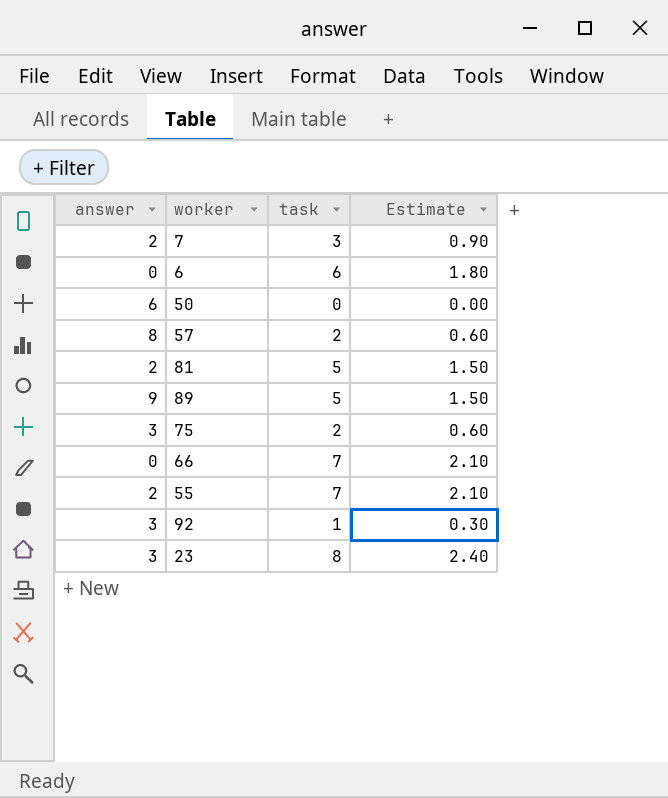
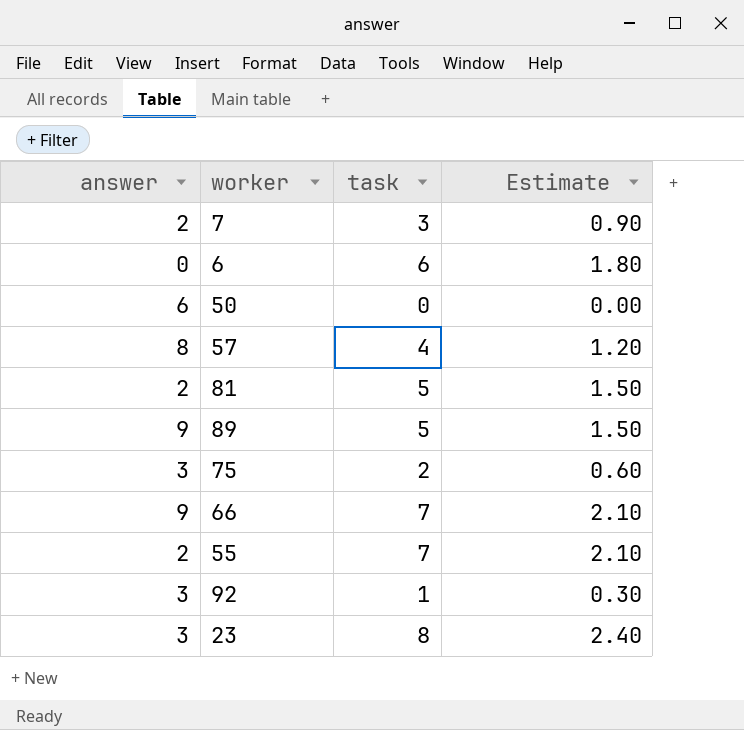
57 | task: 2 -> 4
57 | Estimate: 0.60 -> 1.20
66 | answer: 0 -> 9

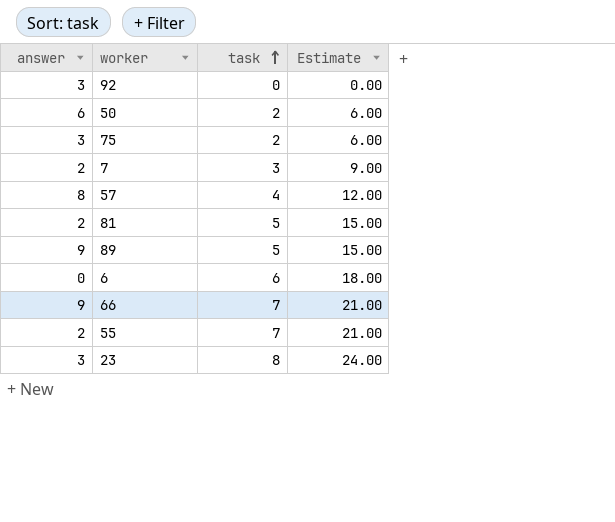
row order: none -> task ascending
column Estimate | formula: [task] * 0.3 -> [task] * 3
92 | task: 1 -> 0
50 | task: 0 -> 2

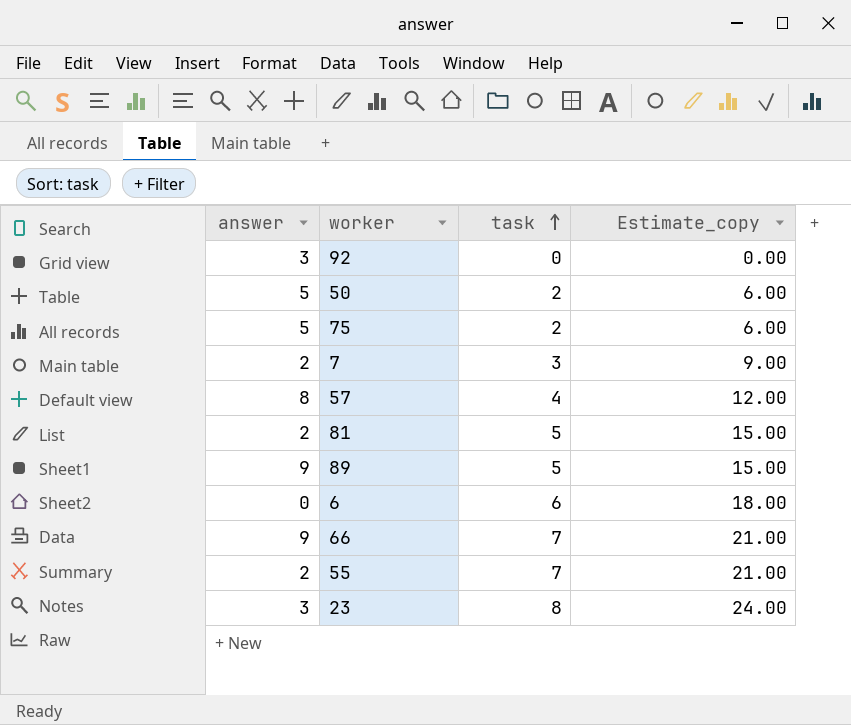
column name: Estimate -> Estimate_copy
50 | answer: 6 -> 5
75 | answer: 3 -> 5

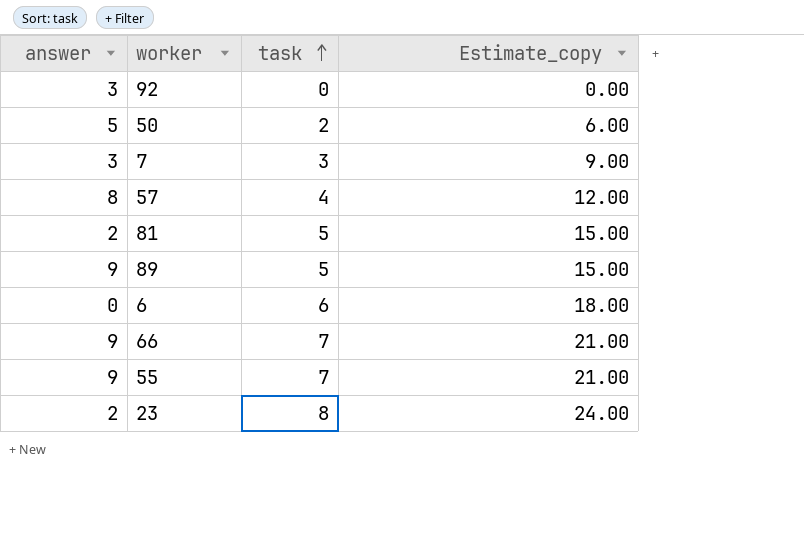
row 75: 5 | 2 | 6.00 -> none
7 | answer: 2 -> 3
55 | answer: 2 -> 9
23 | answer: 3 -> 2

